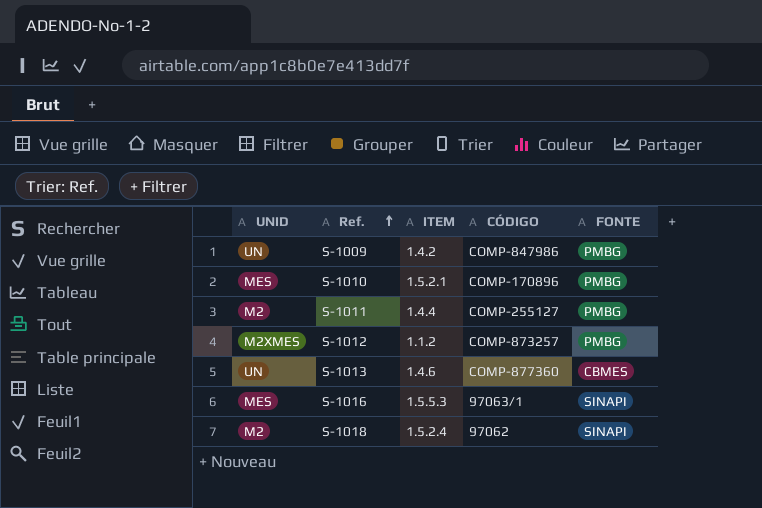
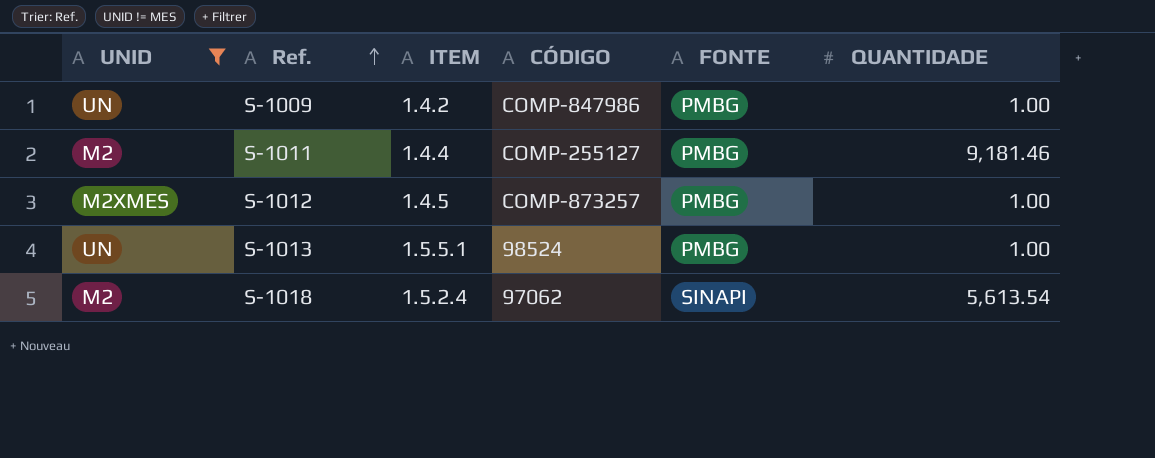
filter: none -> UNID != MES
column QUANTIDADE | position: none -> 6
S-1012 | ITEM: 1.1.2 -> 1.4.5
S-1013 | ITEM: 1.4.6 -> 1.5.5.1
S-1013 | CÓDIGO: COMP-877360 -> 98524
S-1013 | FONTE: CBMES -> PMBG

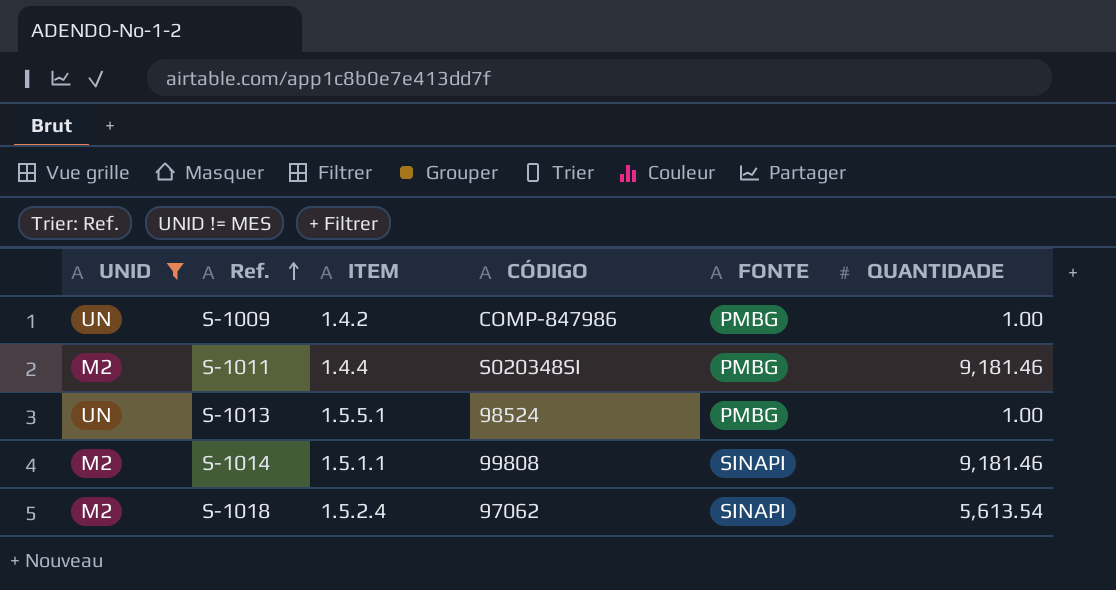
row S-1012: M2XMES | 1.4.5 | COMP-873257 | PMBG | 1.00 -> none
S-1011 | CÓDIGO: COMP-255127 -> S020348SI
row S-1014: none -> M2 | 1.5.1.1 | 99808 | SINAPI | 9,181.46

